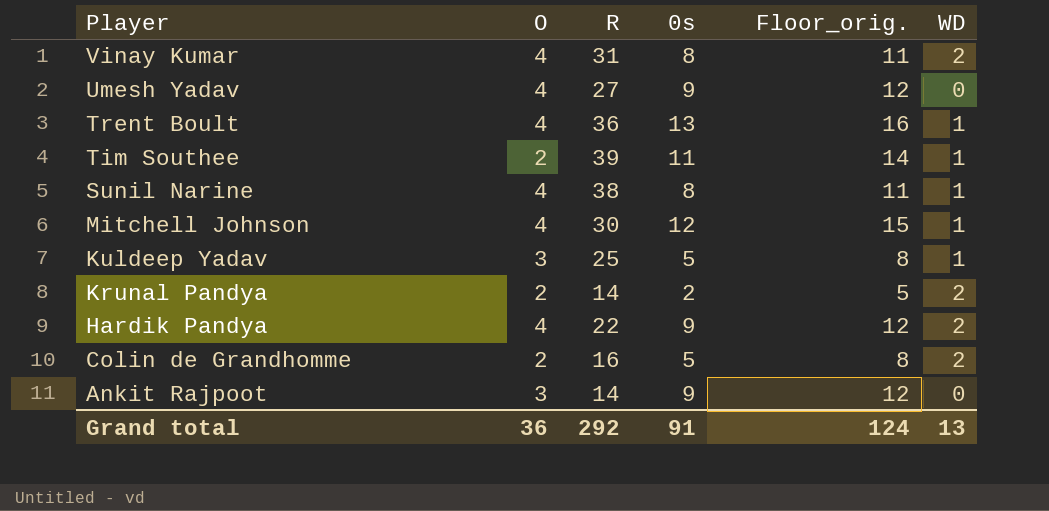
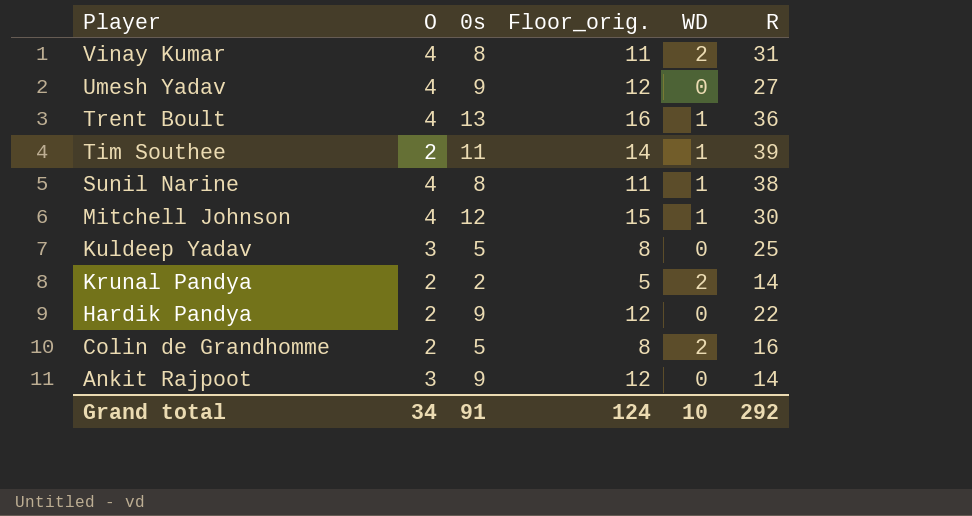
column R | position: 3 -> 6
Kuldeep Yadav | WD: 1 -> 0
Hardik Pandya | O: 4 -> 2
Hardik Pandya | WD: 2 -> 0
Grand total | O: 36 -> 34
Grand total | WD: 13 -> 10

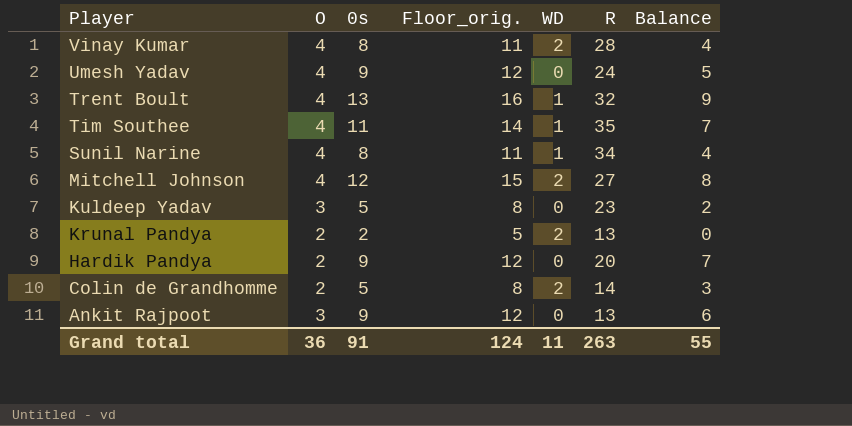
column Balance | formula: none -> [0s] - [O]
Vinay Kumar | R: 31 -> 28
Umesh Yadav | R: 27 -> 24
Trent Boult | R: 36 -> 32
Tim Southee | O: 2 -> 4
Tim Southee | R: 39 -> 35
Sunil Narine | R: 38 -> 34
Mitchell Johnson | WD: 1 -> 2
Mitchell Johnson | R: 30 -> 27
Kuldeep Yadav | R: 25 -> 23
Krunal Pandya | R: 14 -> 13
Hardik Pandya | R: 22 -> 20
Colin de Grandhomme | R: 16 -> 14
Ankit Rajpoot | R: 14 -> 13
Grand total | O: 34 -> 36
Grand total | WD: 10 -> 11
Grand total | R: 292 -> 263

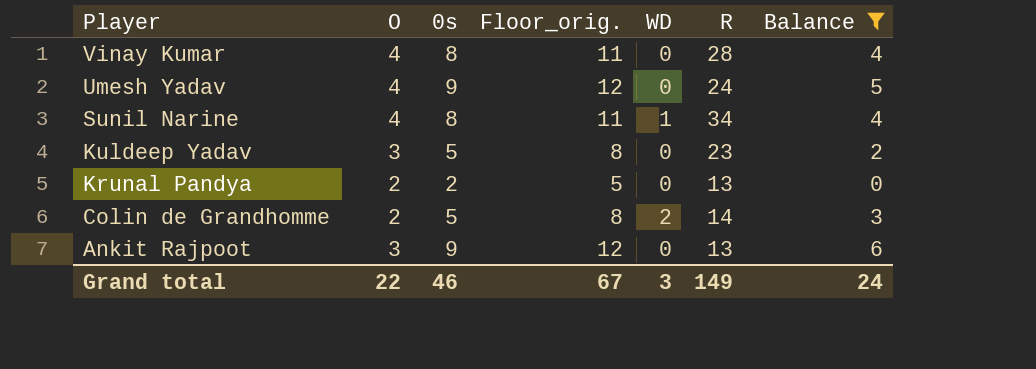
filter: none -> Balance <= 6
Vinay Kumar | WD: 2 -> 0
Krunal Pandya | WD: 2 -> 0
Grand total | O: 36 -> 22
Grand total | 0s: 91 -> 46
Grand total | Floor_orig.: 124 -> 67
Grand total | WD: 11 -> 3
Grand total | R: 263 -> 149
Grand total | Balance: 55 -> 24

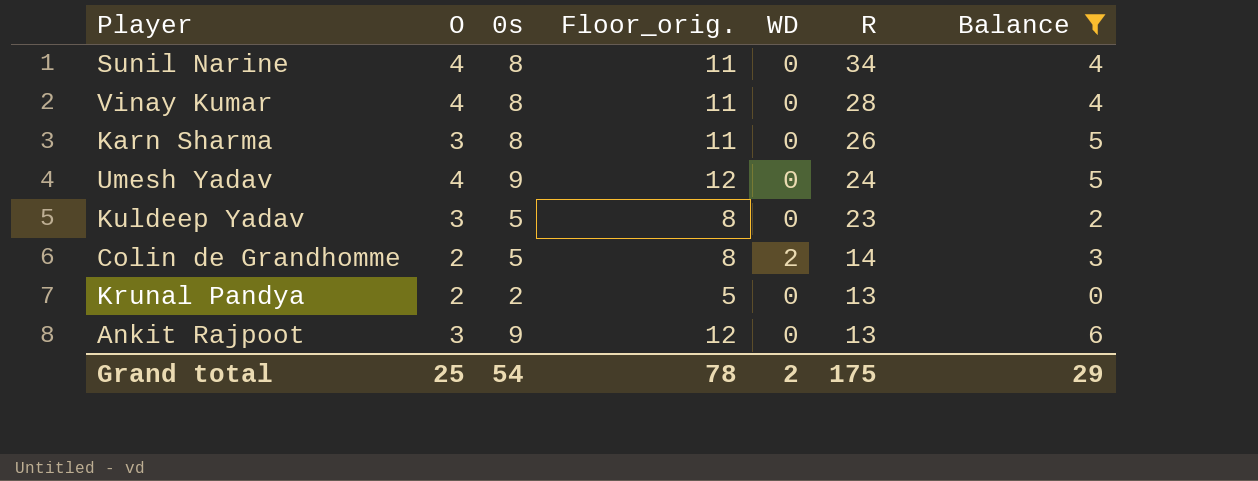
row order: Player descending -> R descending
Sunil Narine | WD: 1 -> 0
row Karn Sharma: none -> 3 | 8 | 11 | 0 | 26 | 5
Grand total | O: 22 -> 25
Grand total | 0s: 46 -> 54
Grand total | Floor_orig.: 67 -> 78
Grand total | WD: 3 -> 2
Grand total | R: 149 -> 175
Grand total | Balance: 24 -> 29

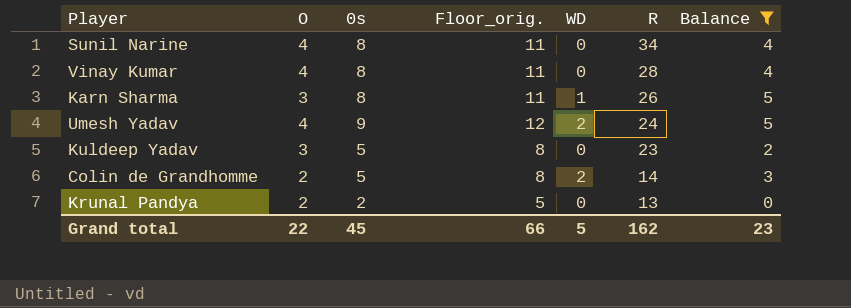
row Ankit Rajpoot: 3 | 9 | 12 | 0 | 13 | 6 -> none
Karn Sharma | WD: 0 -> 1
Umesh Yadav | WD: 0 -> 2
Grand total | O: 25 -> 22
Grand total | 0s: 54 -> 45
Grand total | Floor_orig.: 78 -> 66
Grand total | WD: 2 -> 5
Grand total | R: 175 -> 162
Grand total | Balance: 29 -> 23

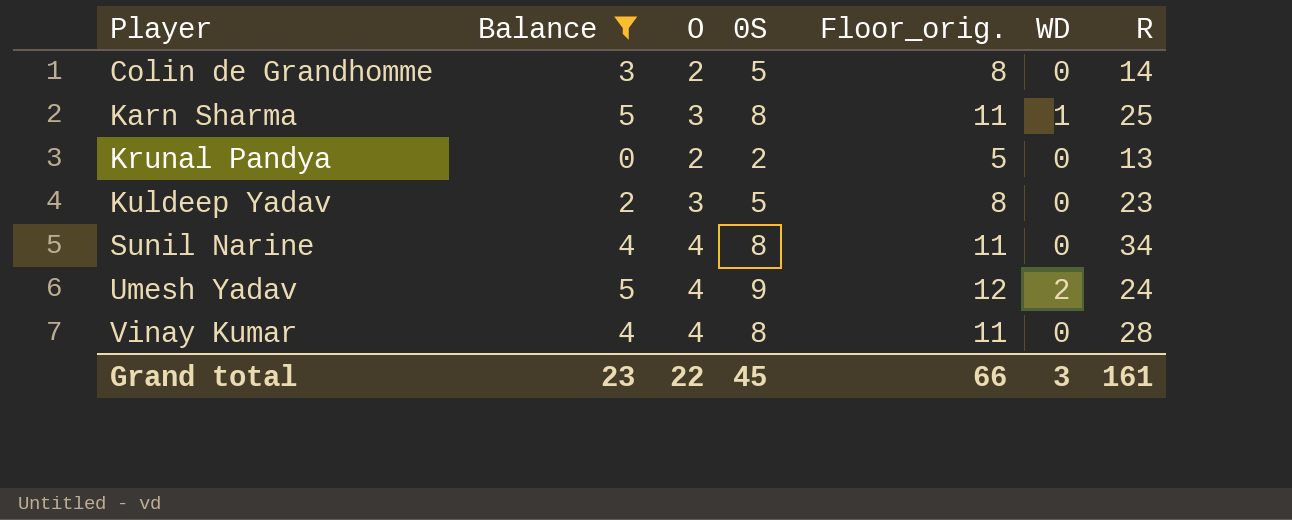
row order: R descending -> Player ascending
column Balance | position: 7 -> 2
column name: 0s -> 0S
Colin de Grandhomme | WD: 2 -> 0
Karn Sharma | R: 26 -> 25
Grand total | WD: 5 -> 3
Grand total | R: 162 -> 161

